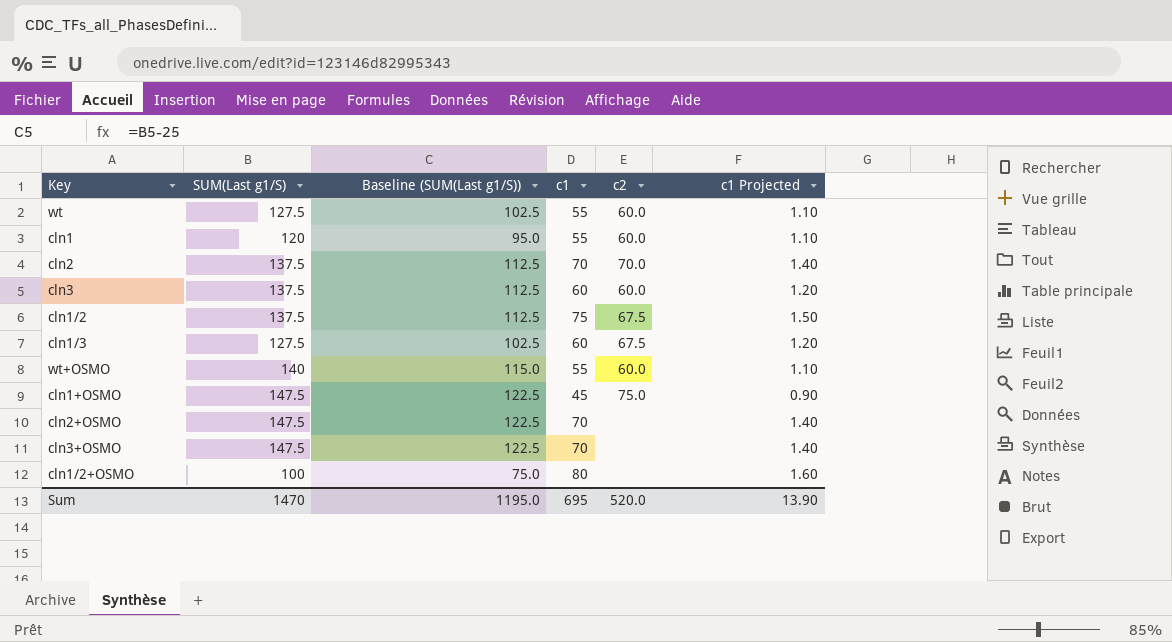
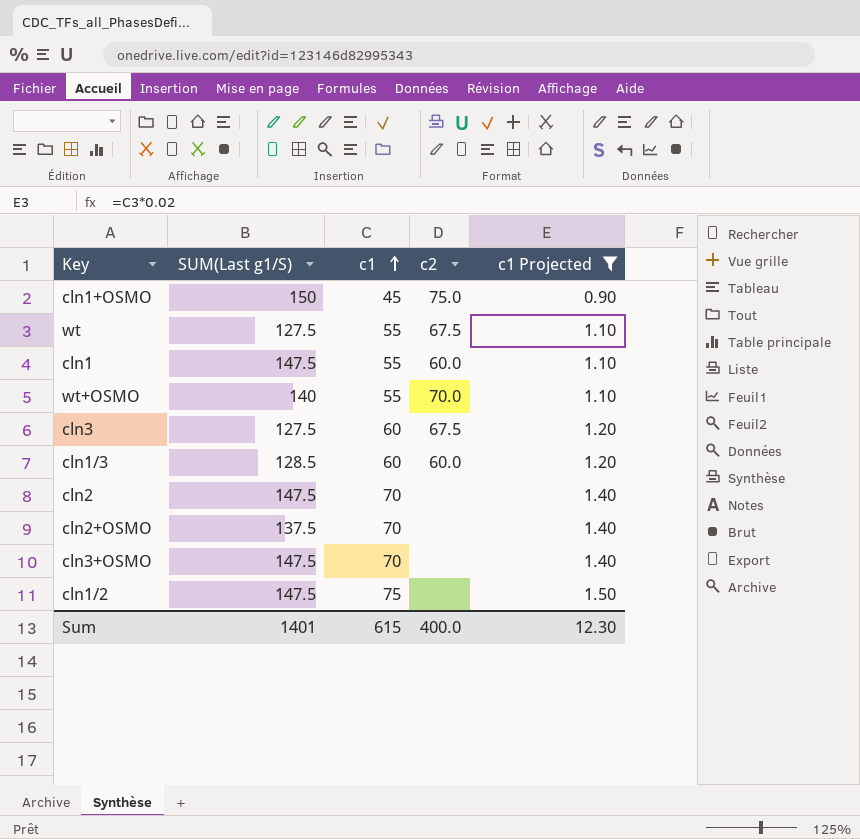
filter: none -> c1 Projected != 1.60
row order: none -> c1 ascending
column Baseline (SUM(Last g1/S)) | formula: [SUM(Last g1/S)] - 25 -> none
cln1+OSMO | SUM(Last g1/S): 147.5 -> 150
wt | c2: 60.0 -> 67.5
cln1 | SUM(Last g1/S): 120 -> 147.5
wt+OSMO | c2: 60.0 -> 70.0
cln3 | SUM(Last g1/S): 137.5 -> 127.5
cln3 | c2: 60.0 -> 67.5
cln1/3 | SUM(Last g1/S): 127.5 -> 128.5
cln1/3 | c2: 67.5 -> 60.0
cln2 | SUM(Last g1/S): 137.5 -> 147.5
cln2 | c2: 70.0 -> none
cln2+OSMO | SUM(Last g1/S): 147.5 -> 137.5
cln1/2 | SUM(Last g1/S): 137.5 -> 147.5
cln1/2 | c2: 67.5 -> none
Sum | SUM(Last g1/S): 1470 -> 1401
Sum | c1: 695 -> 615
Sum | c2: 520.0 -> 400.0
Sum | c1 Projected: 13.90 -> 12.30

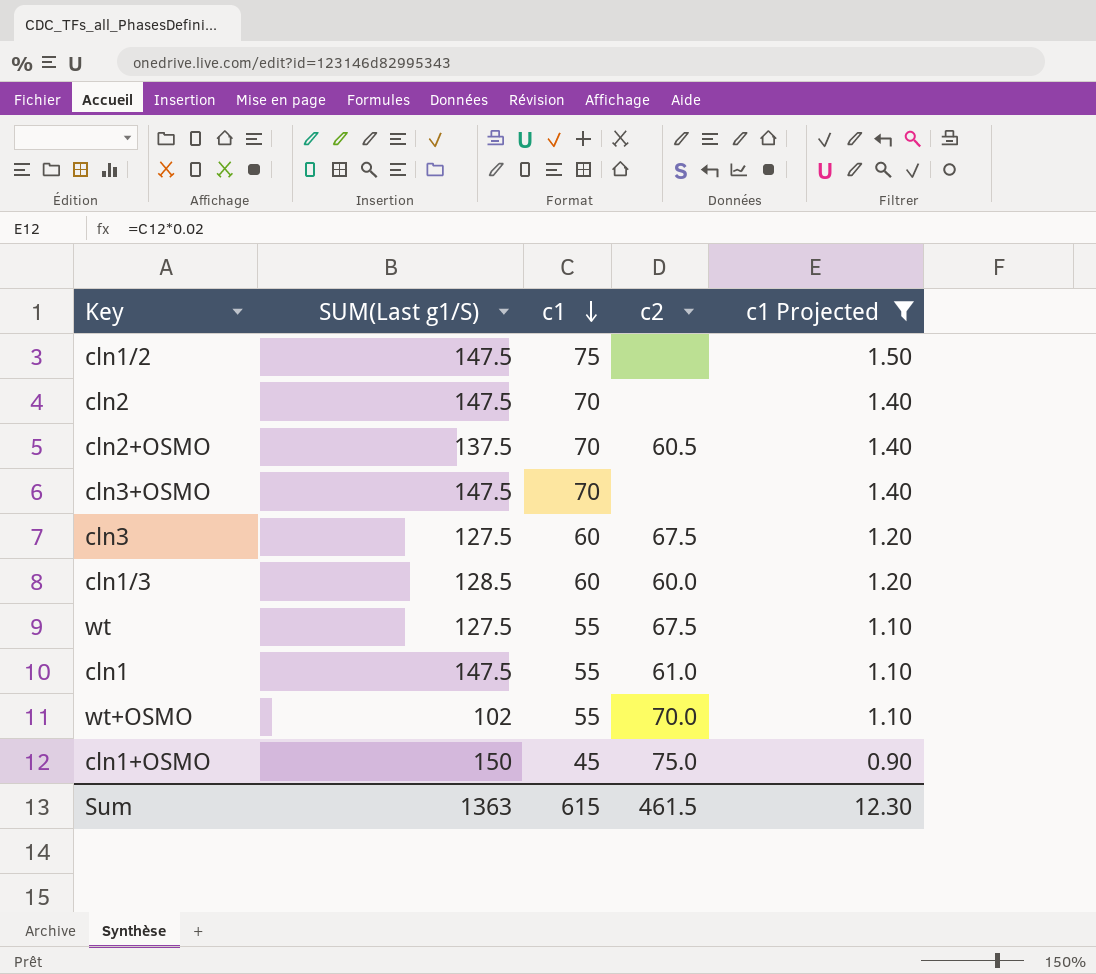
row order: c1 ascending -> c1 descending
cln2+OSMO | c2: none -> 60.5
cln1 | c2: 60.0 -> 61.0
wt+OSMO | SUM(Last g1/S): 140 -> 102
Sum | SUM(Last g1/S): 1401 -> 1363
Sum | c2: 400.0 -> 461.5

